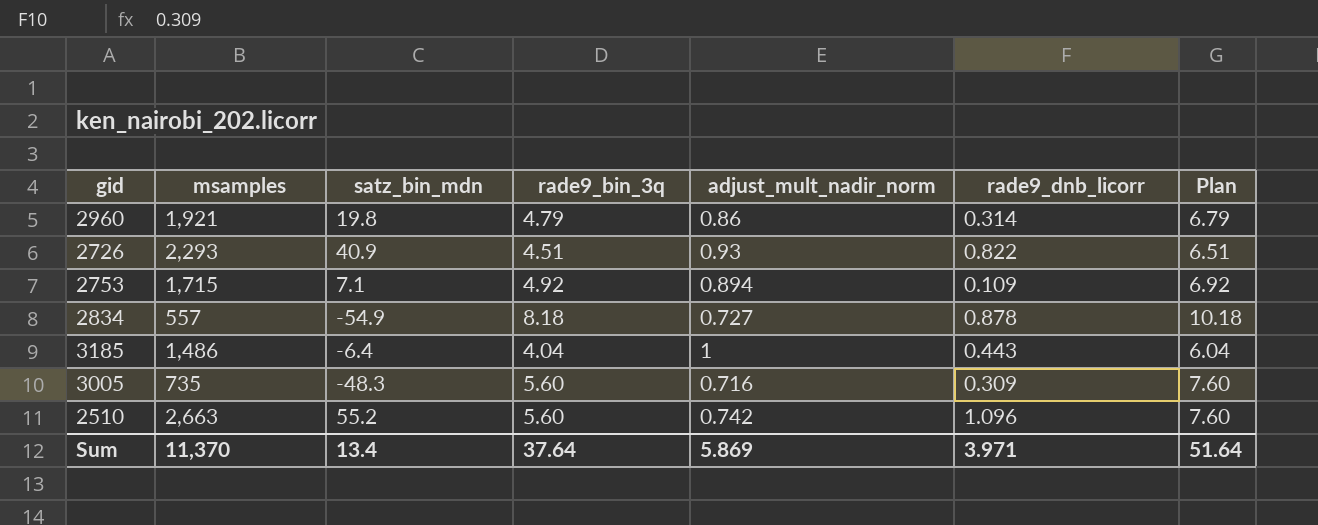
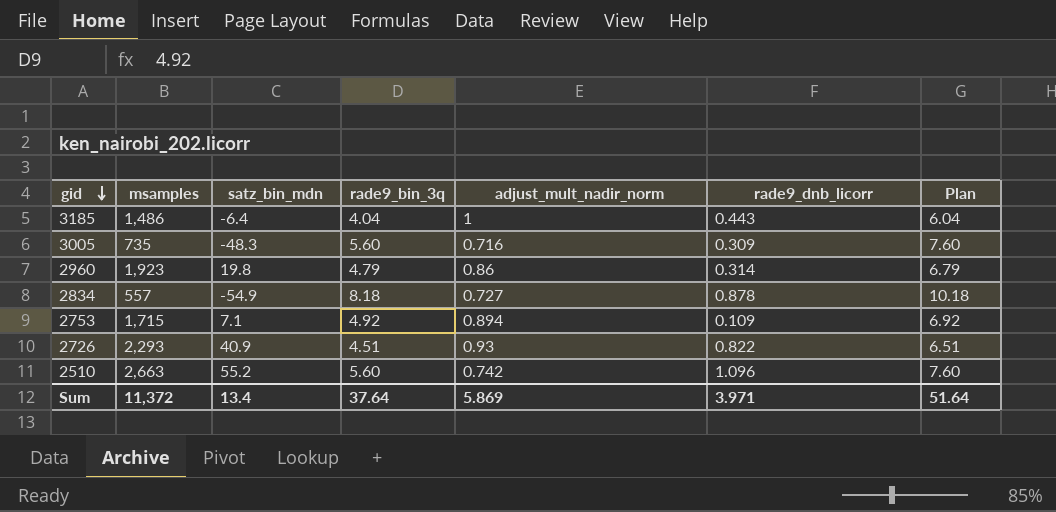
row order: none -> gid descending
2960 | msamples: 1,921 -> 1,923
Sum | msamples: 11,370 -> 11,372

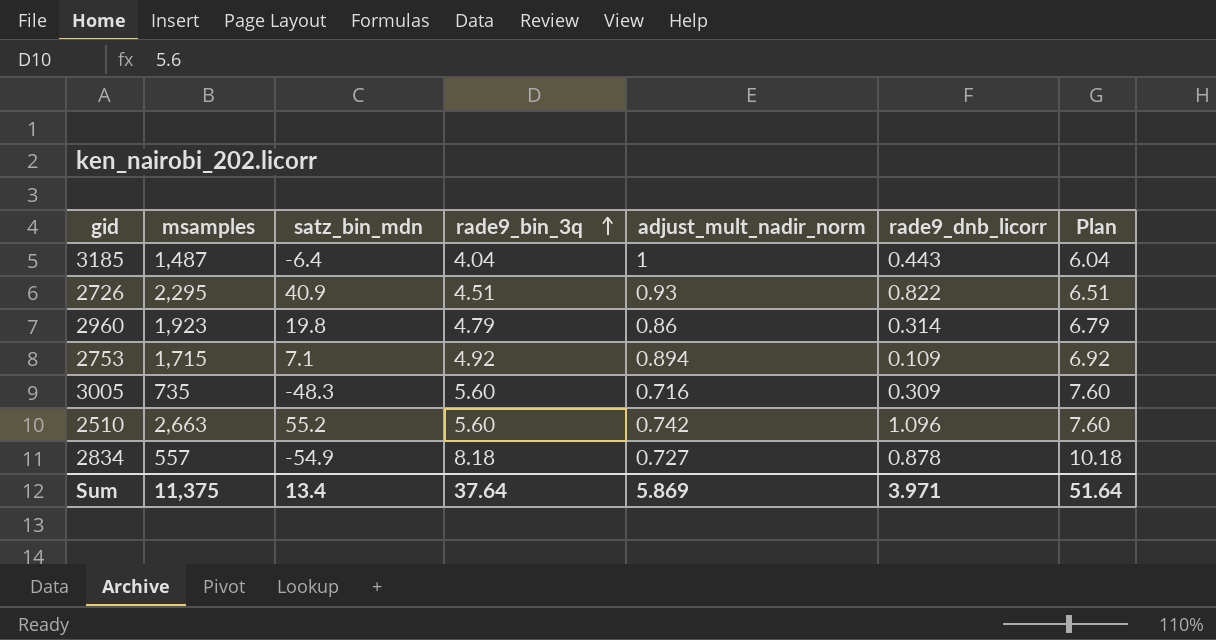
row order: gid descending -> rade9_bin_3q ascending
3185 | msamples: 1,486 -> 1,487
2726 | msamples: 2,293 -> 2,295
Sum | msamples: 11,372 -> 11,375

